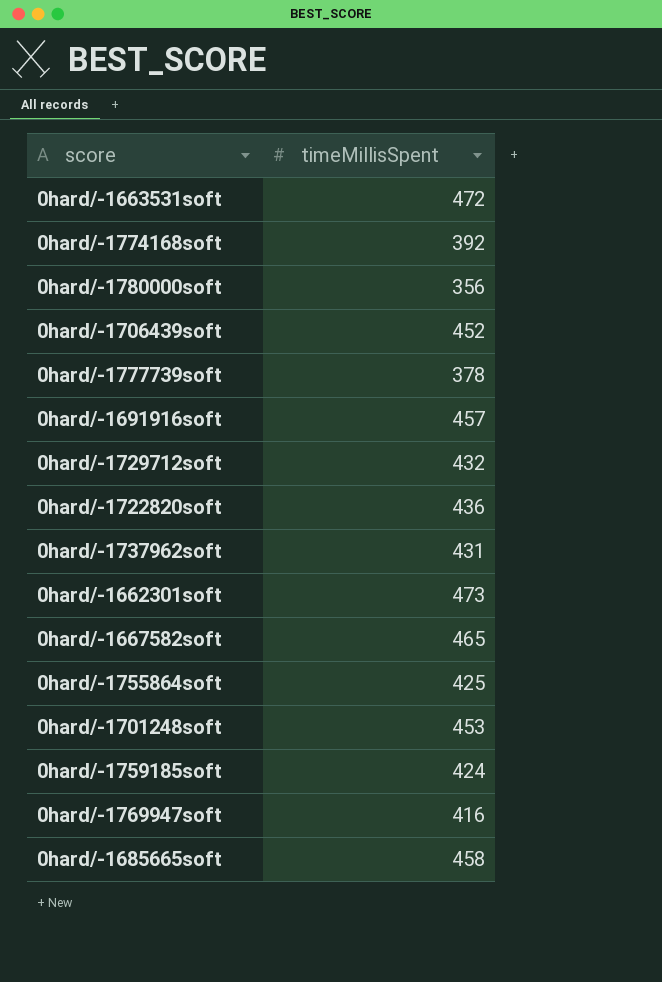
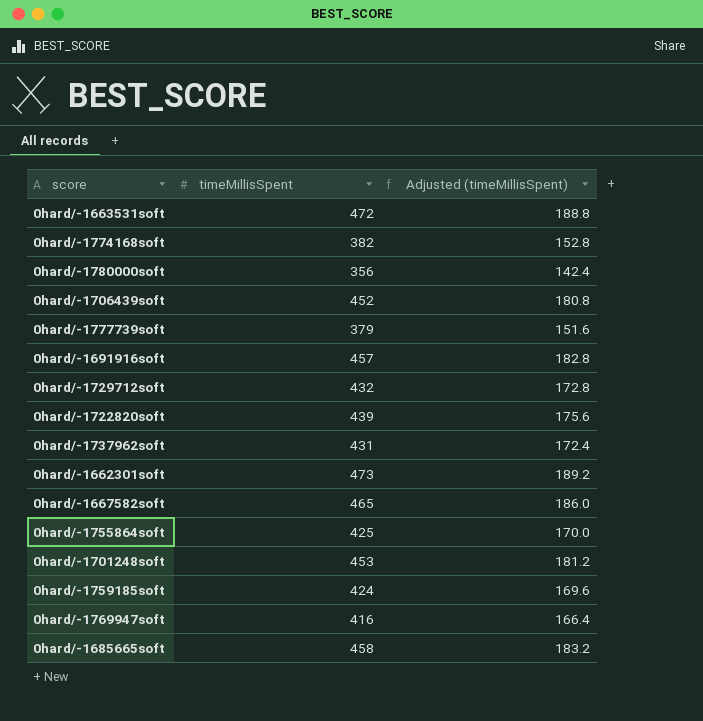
column Adjusted (timeMillisSpent) | formula: none -> [timeMillisSpent] * 0.4
0hard/-1774168soft | timeMillisSpent: 392 -> 382
0hard/-1777739soft | timeMillisSpent: 378 -> 379
0hard/-1722820soft | timeMillisSpent: 436 -> 439

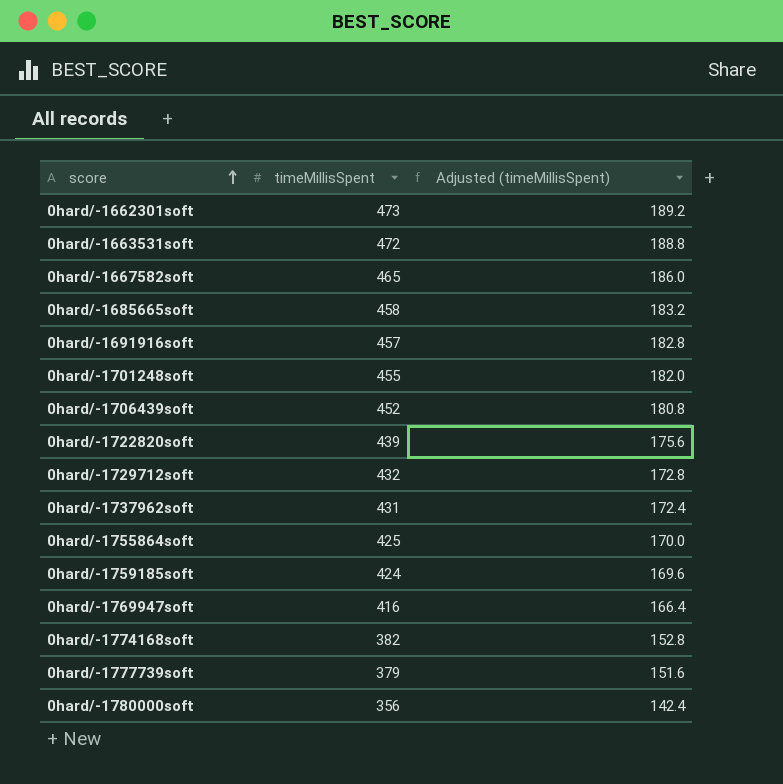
row order: none -> score ascending
0hard/-1701248soft | timeMillisSpent: 453 -> 455
0hard/-1701248soft | Adjusted (timeMillisSpent): 181.2 -> 182.0

